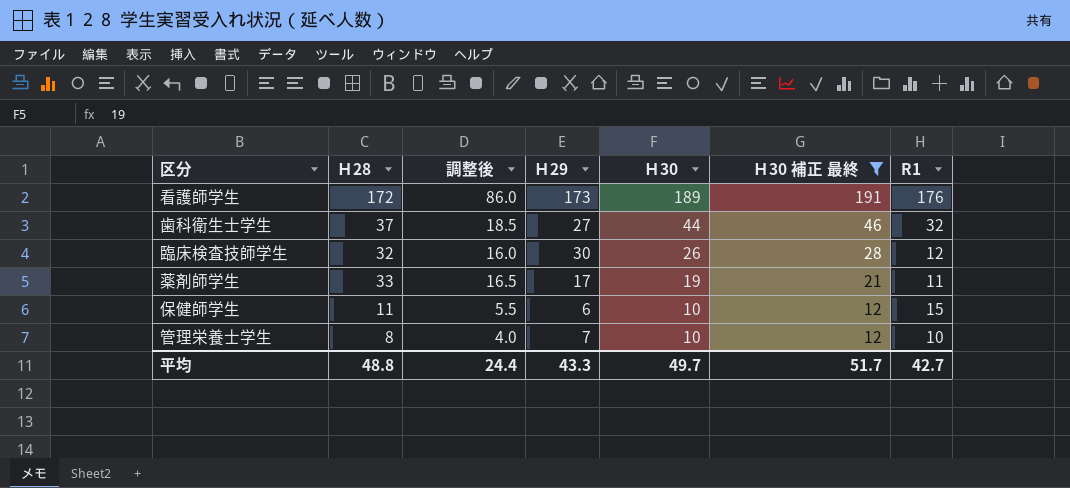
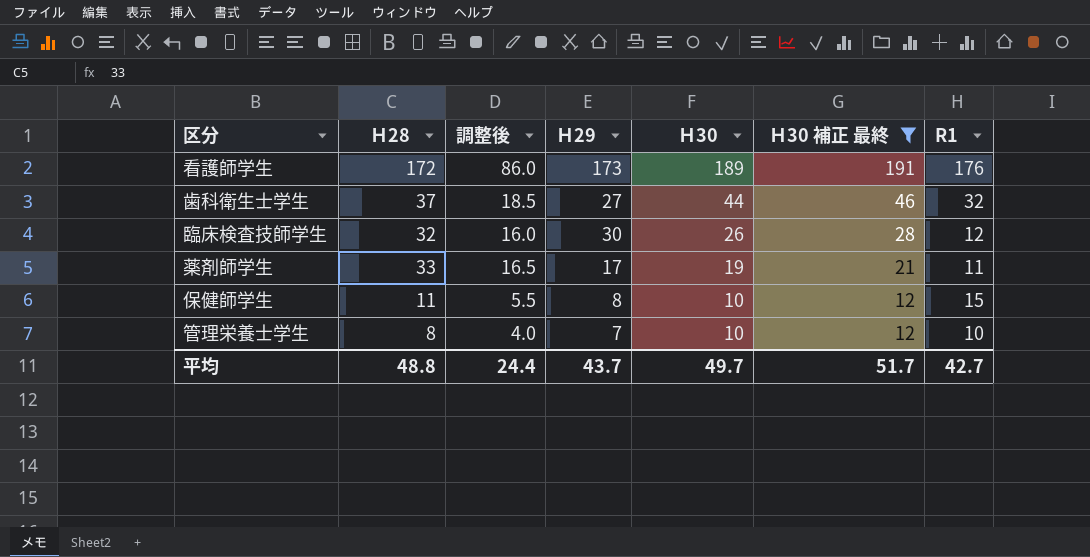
保健師学生 | Ｈ29: 6 -> 8
平均 | Ｈ29: 43.3 -> 43.7

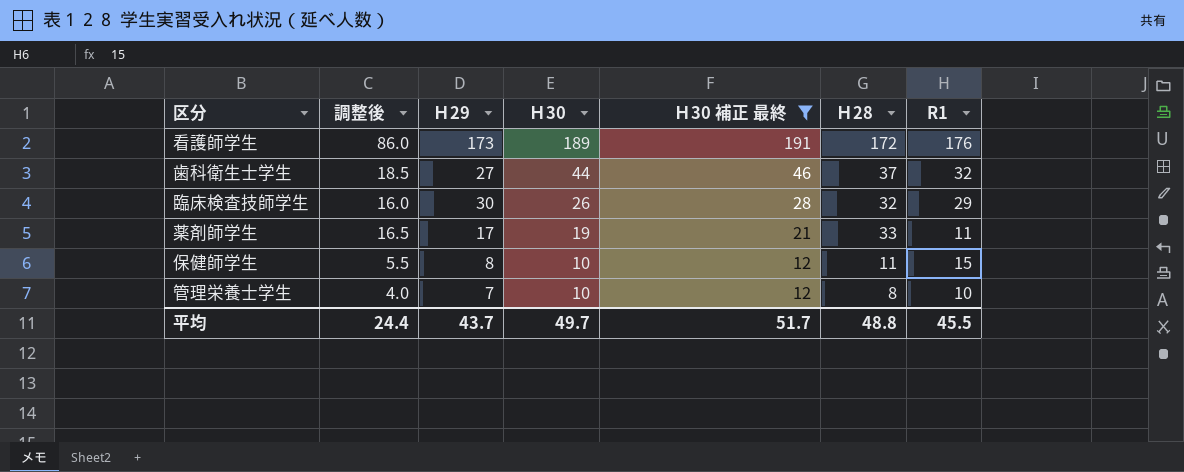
column Ｈ28 | position: 2 -> 6
臨床検査技師学生 | R1: 12 -> 29
平均 | R1: 42.7 -> 45.5

